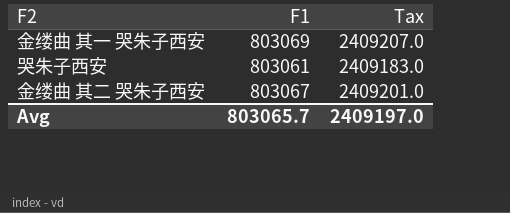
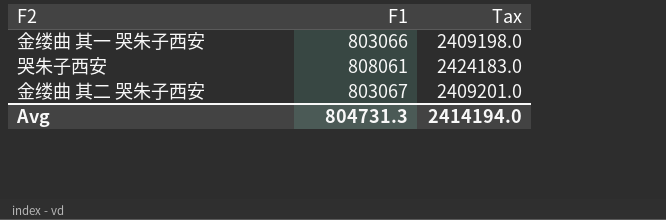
金缕曲 其一 哭朱子西安 | F1: 803069 -> 803066
金缕曲 其一 哭朱子西安 | Tax: 2409207.0 -> 2409198.0
哭朱子西安 | F1: 803061 -> 808061
哭朱子西安 | Tax: 2409183.0 -> 2424183.0
Avg | F1: 803065.7 -> 804731.3
Avg | Tax: 2409197.0 -> 2414194.0

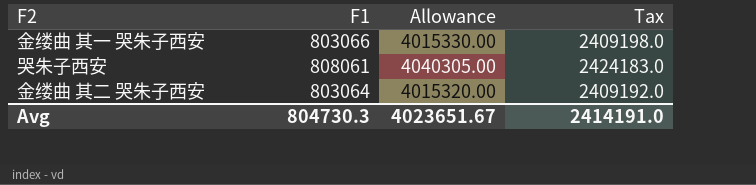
column Allowance | formula: none -> [F1] * 5
金缕曲 其二 哭朱子西安 | F1: 803067 -> 803064
金缕曲 其二 哭朱子西安 | Tax: 2409201.0 -> 2409192.0
Avg | F1: 804731.3 -> 804730.3
Avg | Tax: 2414194.0 -> 2414191.0

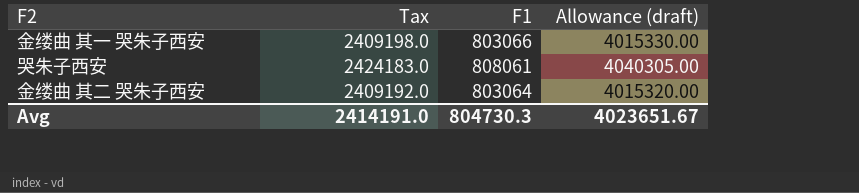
column Tax | position: 4 -> 2
column name: Allowance -> Allowance (draft)

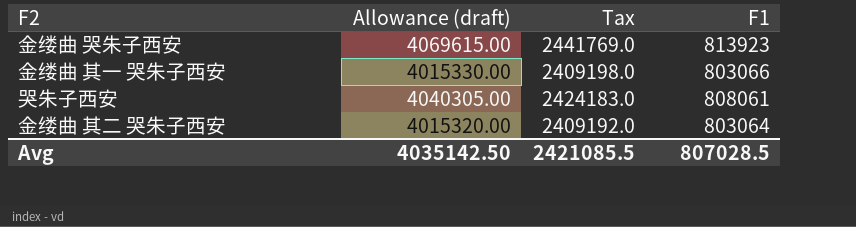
column Allowance (draft) | position: 4 -> 2
row 金缕曲 哭朱子西安: none -> 4069615.00 | 2441769.0 | 813923
Avg | Allowance (draft): 4023651.67 -> 4035142.50
Avg | Tax: 2414191.0 -> 2421085.5
Avg | F1: 804730.3 -> 807028.5

